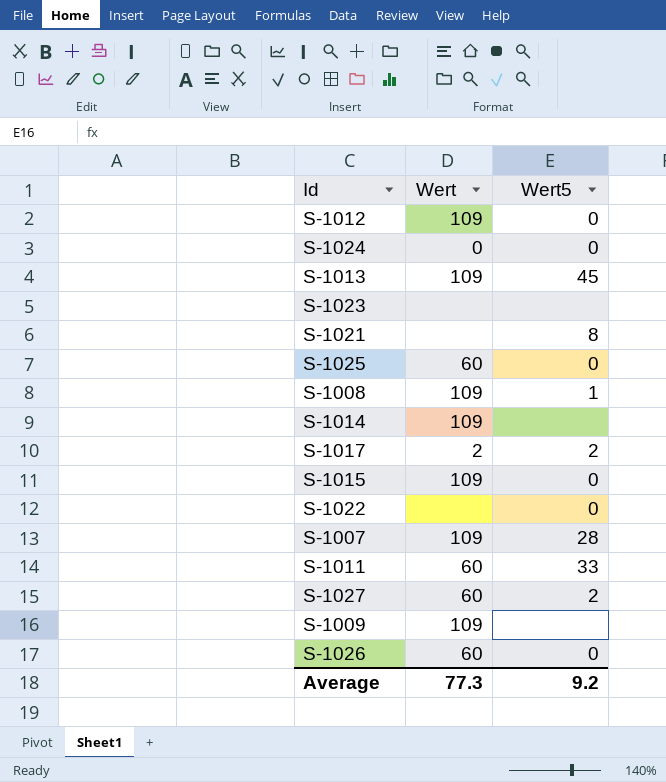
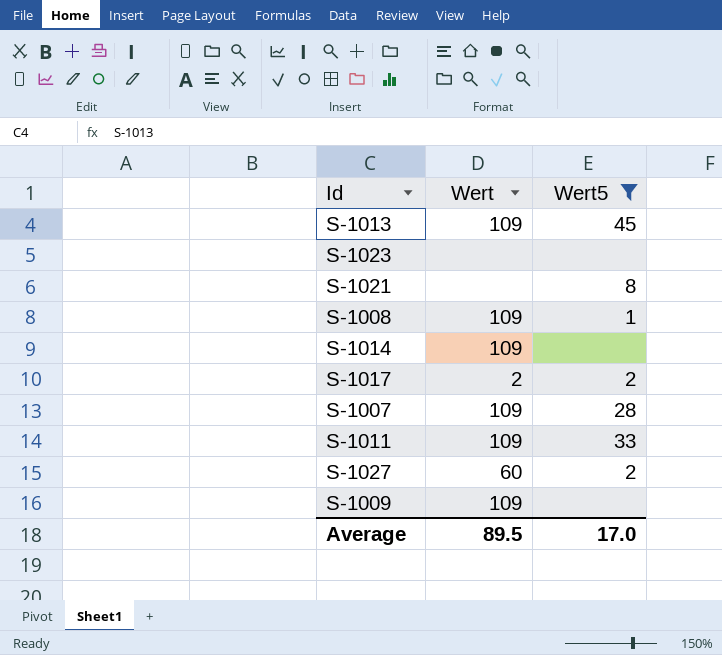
filter: none -> Wert5 != 0
S-1011 | Wert: 60 -> 109
Average | Wert: 77.3 -> 89.5
Average | Wert5: 9.2 -> 17.0

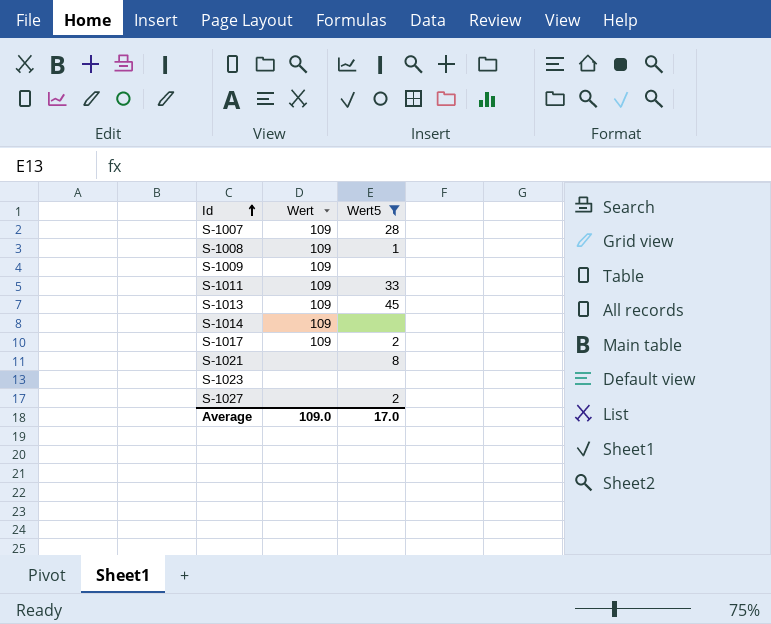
row order: none -> Id ascending
S-1017 | Wert: 2 -> 109
S-1027 | Wert: 60 -> none
Average | Wert: 89.5 -> 109.0

